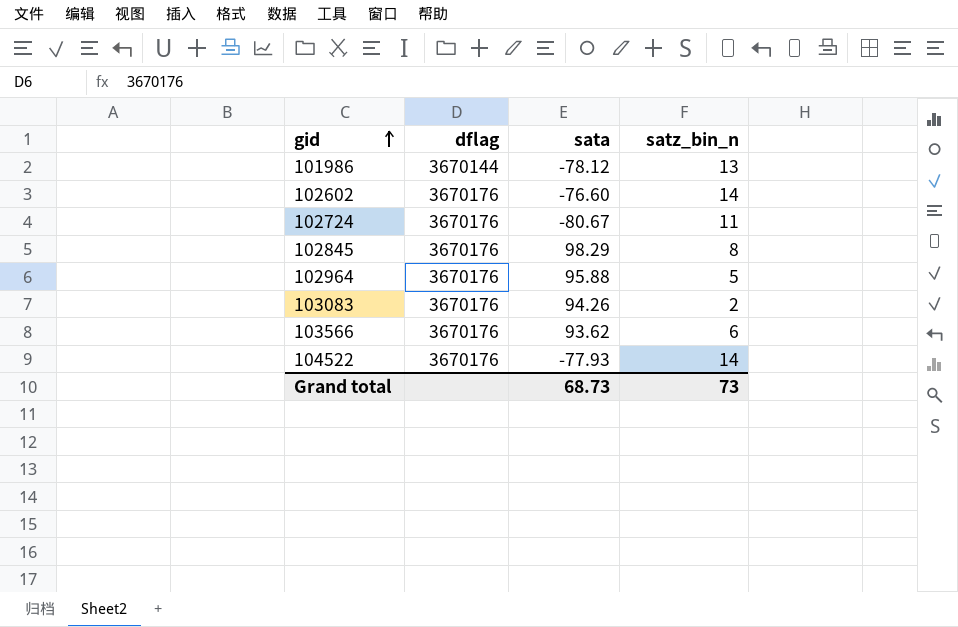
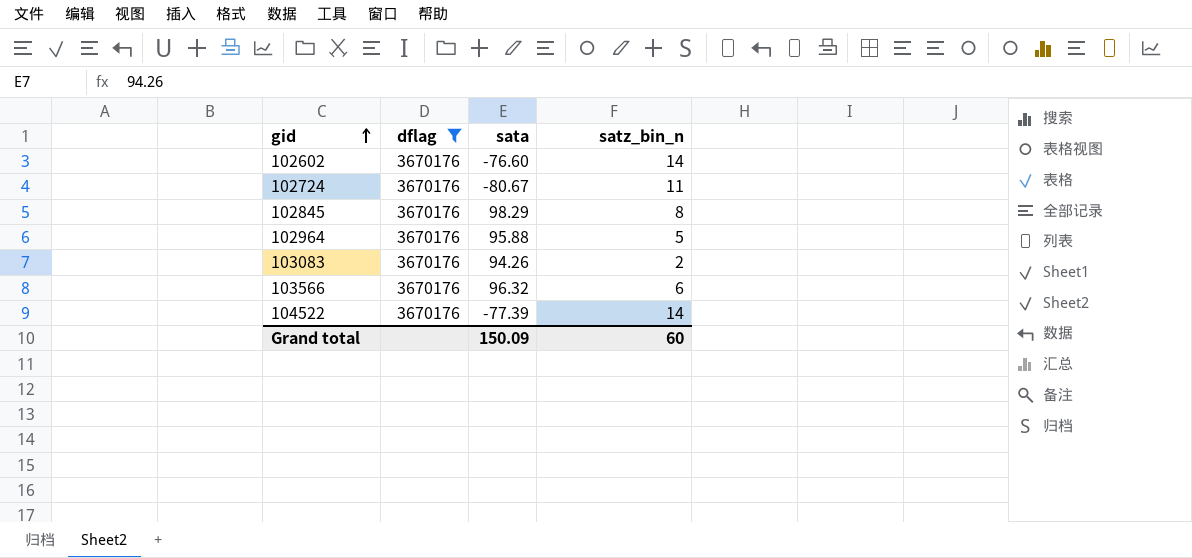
filter: none -> dflag = 3670176
103566 | sata: 93.62 -> 96.32
104522 | sata: -77.93 -> -77.39
Grand total | sata: 68.73 -> 150.09
Grand total | satz_bin_n: 73 -> 60

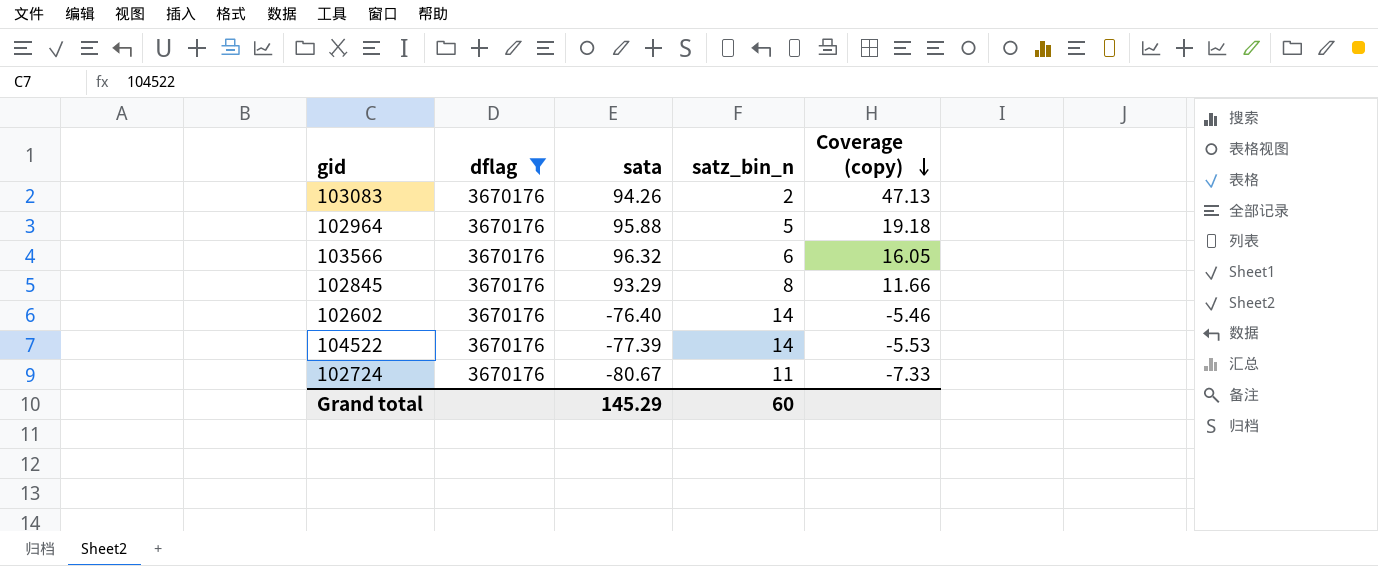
row order: gid ascending -> Coverage (copy) descending
column Coverage (copy) | formula: none -> [sata] / [satz_bin_n]
102845 | sata: 98.29 -> 93.29
102602 | sata: -76.60 -> -76.40
Grand total | sata: 150.09 -> 145.29

